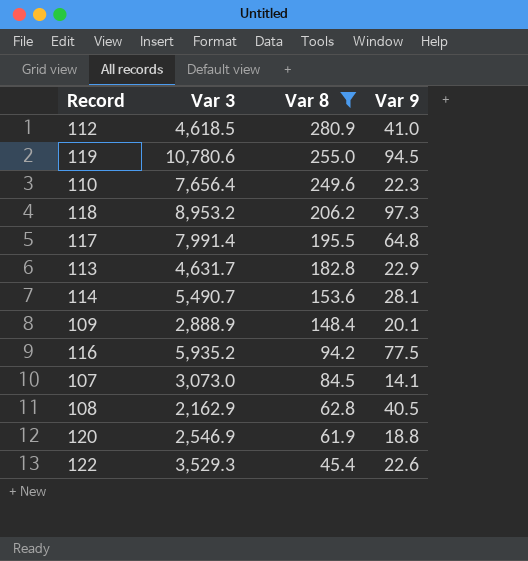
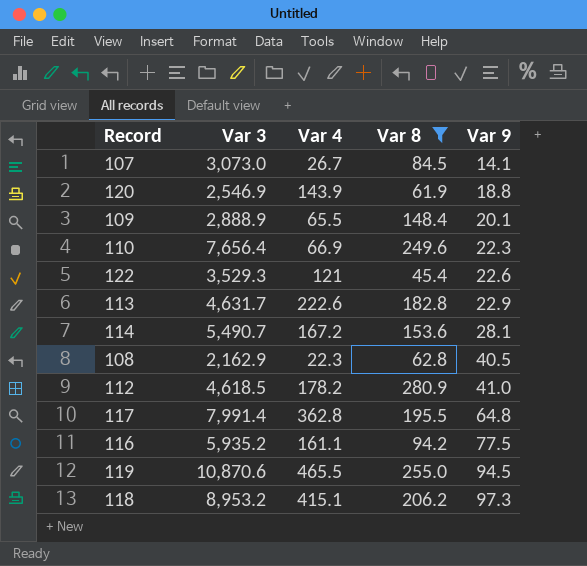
row order: Var 8 descending -> Var 9 ascending
column Var 4 | position: none -> 3
119 | Var 3: 10,780.6 -> 10,870.6

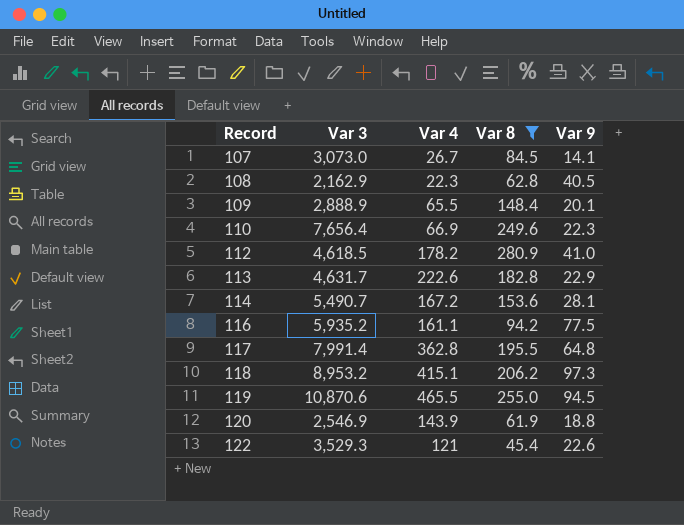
row order: Var 9 ascending -> Record ascending

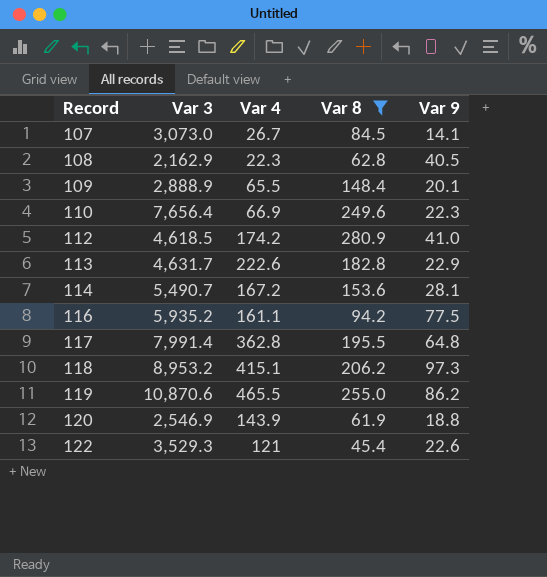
112 | Var 4: 178.2 -> 174.2
119 | Var 9: 94.5 -> 86.2

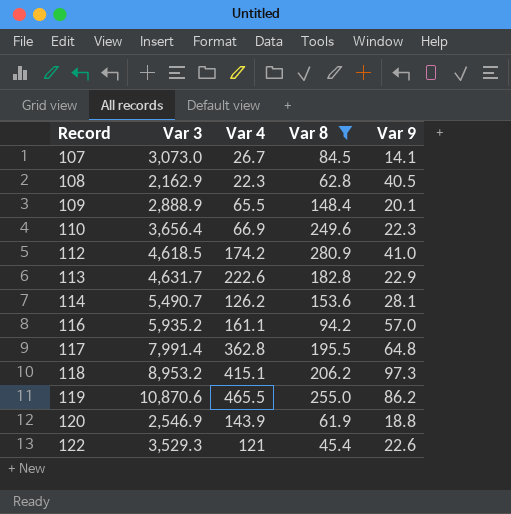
110 | Var 3: 7,656.4 -> 3,656.4
114 | Var 4: 167.2 -> 126.2
116 | Var 9: 77.5 -> 57.0

